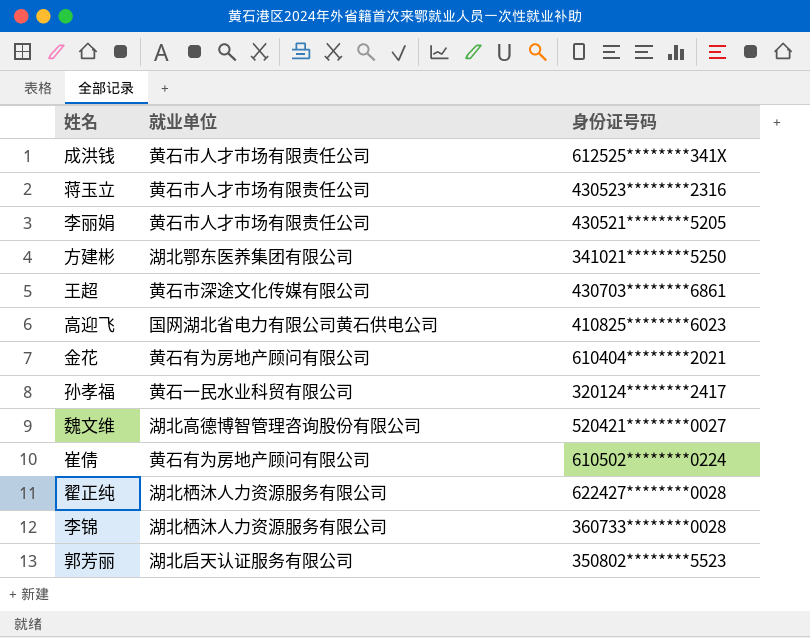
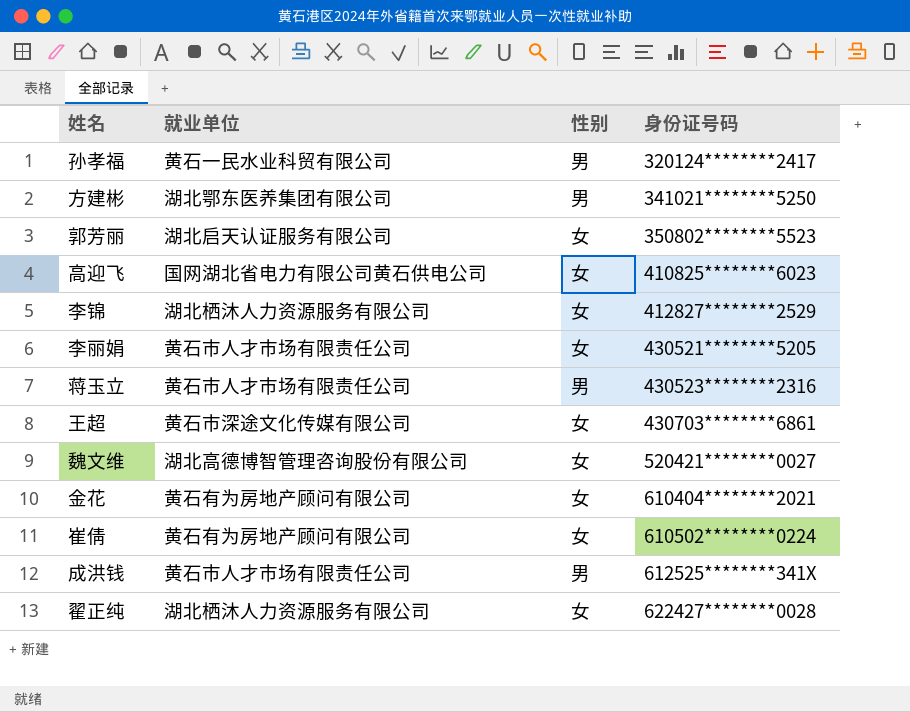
row order: none -> 身份证号码 ascending
column 性别 | position: none -> 3
李锦 | 身份证号码: 360733********0028 -> 412827********2529

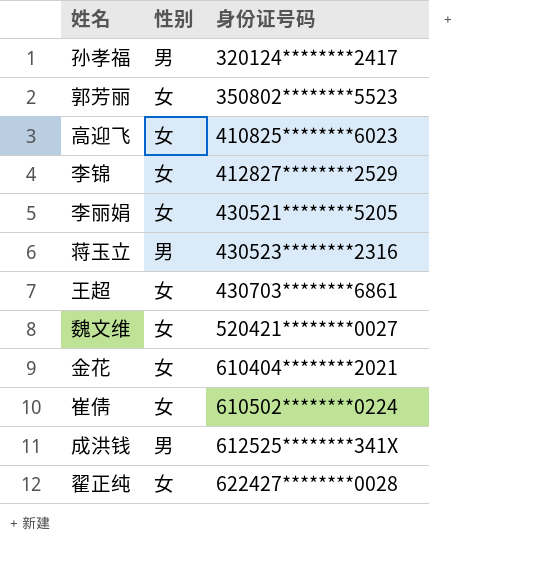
column 就业单位 | position: 2 -> none
row 方建彬: 湖北鄂东医养集团有限公司 | 男 | 341021********5250 -> none

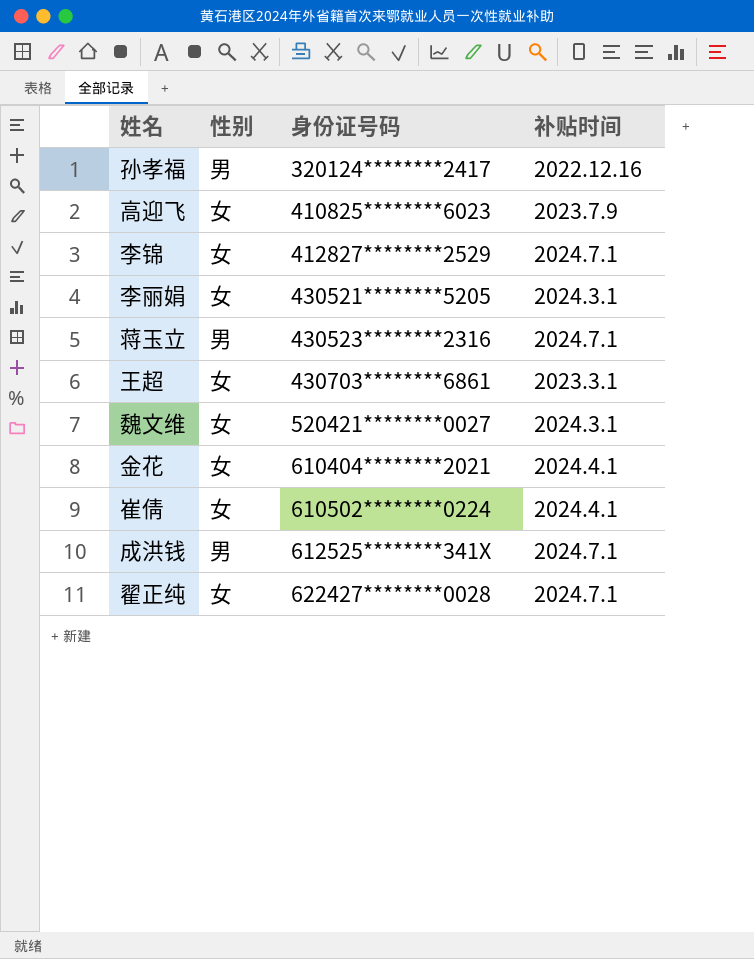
column 补贴时间 | position: none -> 4
row 郭芳丽: 女 | 350802********5523 -> none

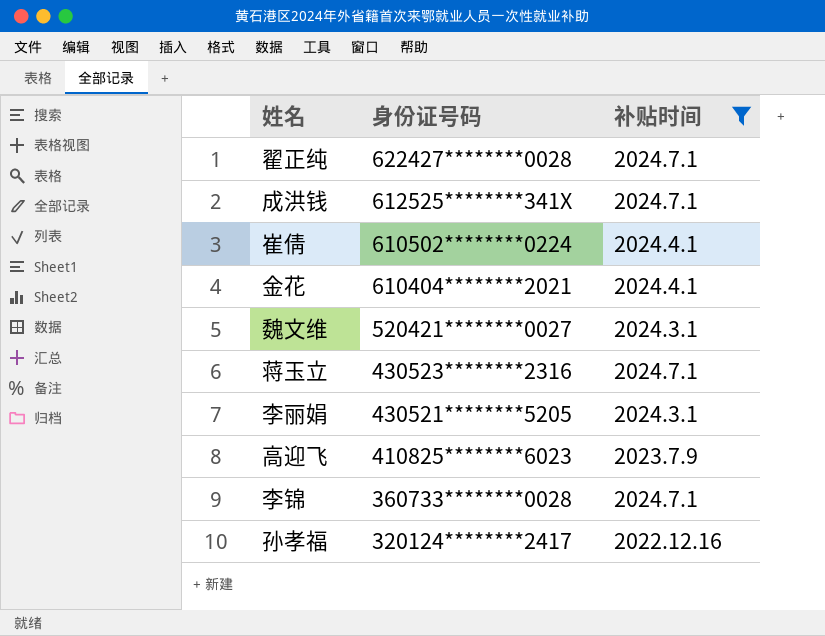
filter: none -> 补贴时间 != 2023.3.1
row order: 身份证号码 ascending -> 身份证号码 descending
column 性别 | position: 2 -> none
李锦 | 身份证号码: 412827********2529 -> 360733********0028

